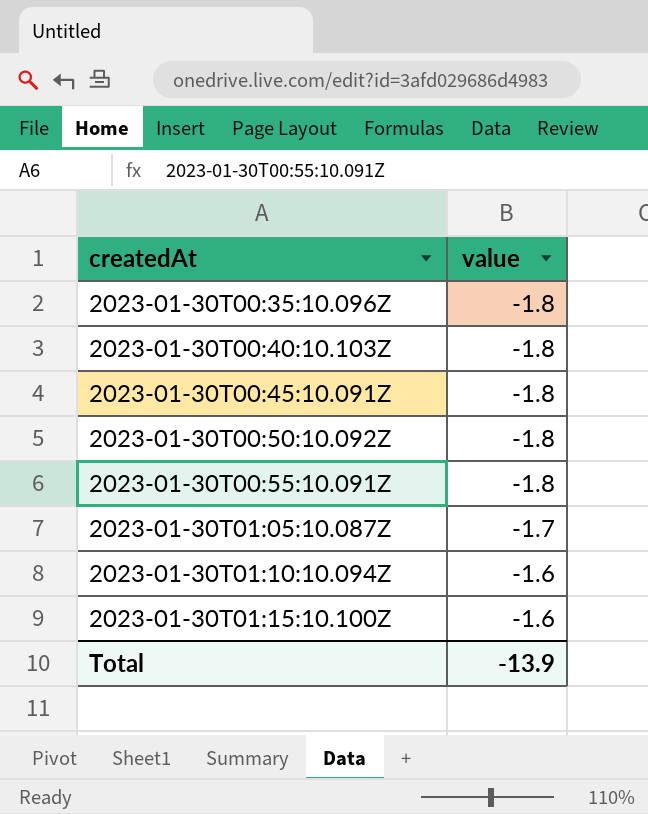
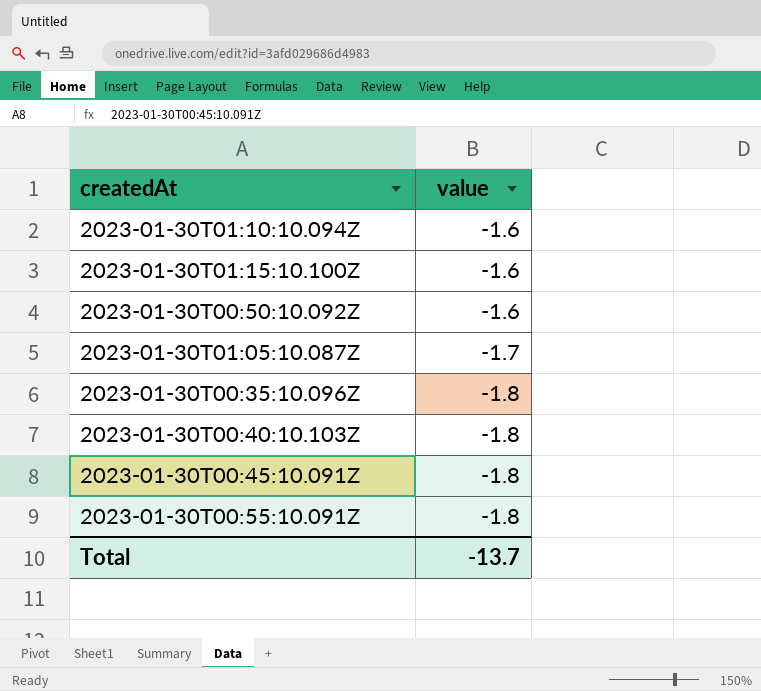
row order: createdAt ascending -> value descending
2023-01-30T00:50:10.092Z | value: -1.8 -> -1.6
Total | value: -13.9 -> -13.7

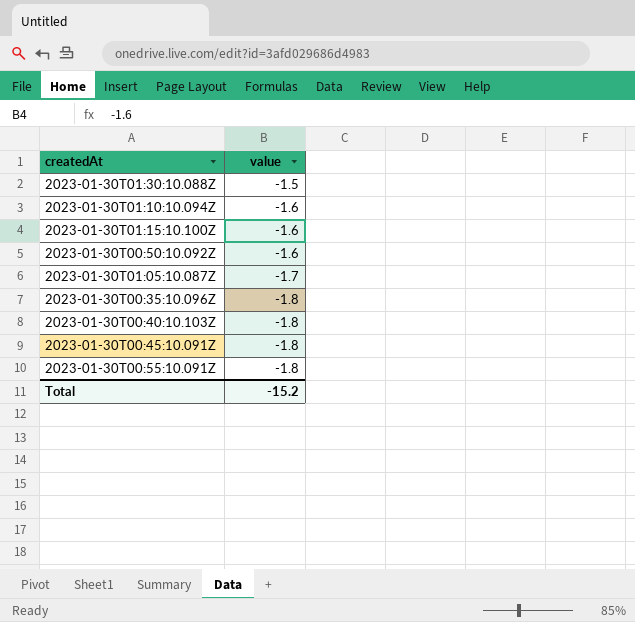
row 2023-01-30T01:30:10.088Z: none -> -1.5
Total | value: -13.7 -> -15.2

